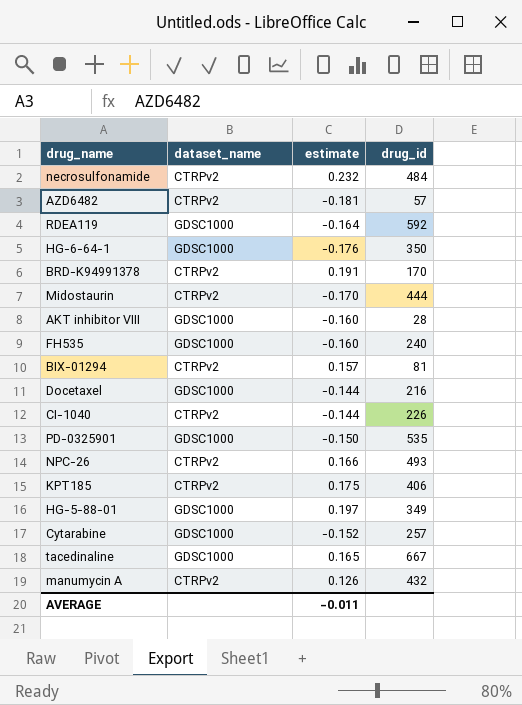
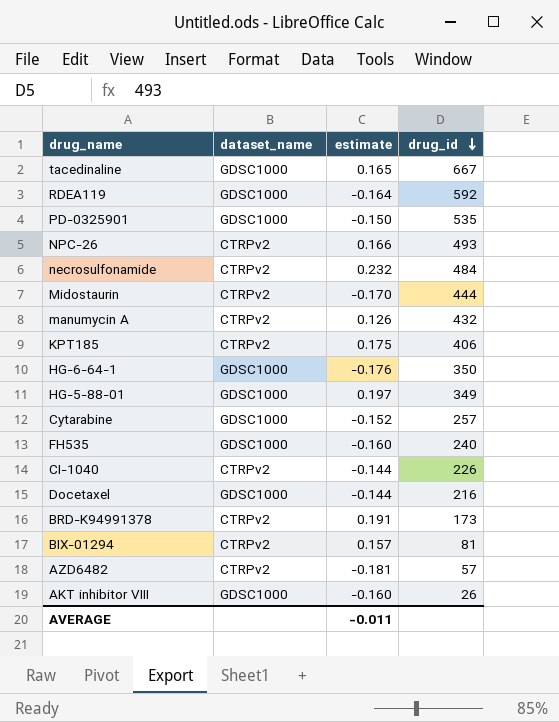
row order: none -> drug_id descending
BRD-K94991378 | drug_id: 170 -> 173
AKT inhibitor VIII | drug_id: 28 -> 26

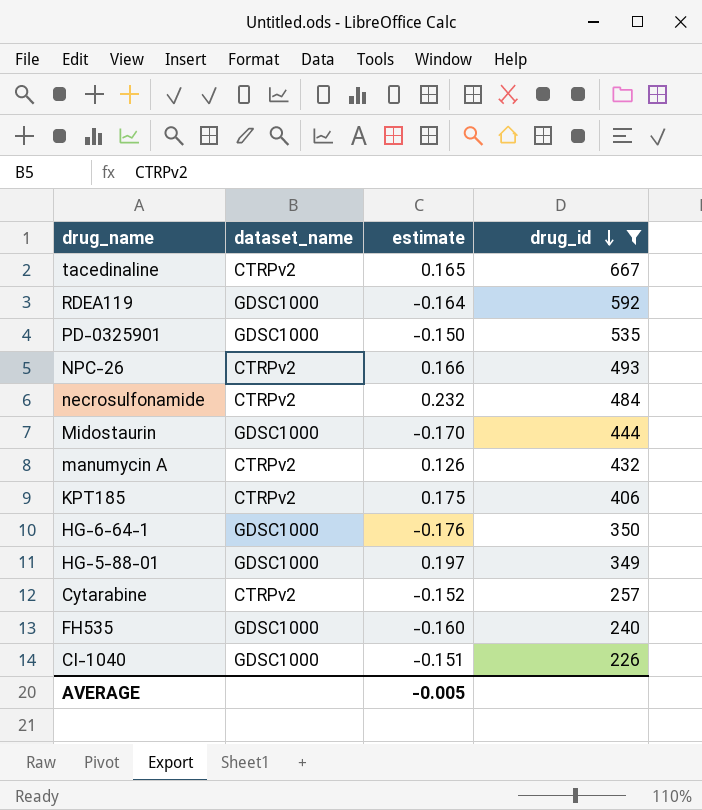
filter: none -> drug_id >= 226
tacedinaline | dataset_name: GDSC1000 -> CTRPv2
Midostaurin | dataset_name: CTRPv2 -> GDSC1000
Cytarabine | dataset_name: GDSC1000 -> CTRPv2
CI-1040 | dataset_name: CTRPv2 -> GDSC1000
CI-1040 | estimate: -0.144 -> -0.151
AVERAGE | estimate: -0.011 -> -0.005

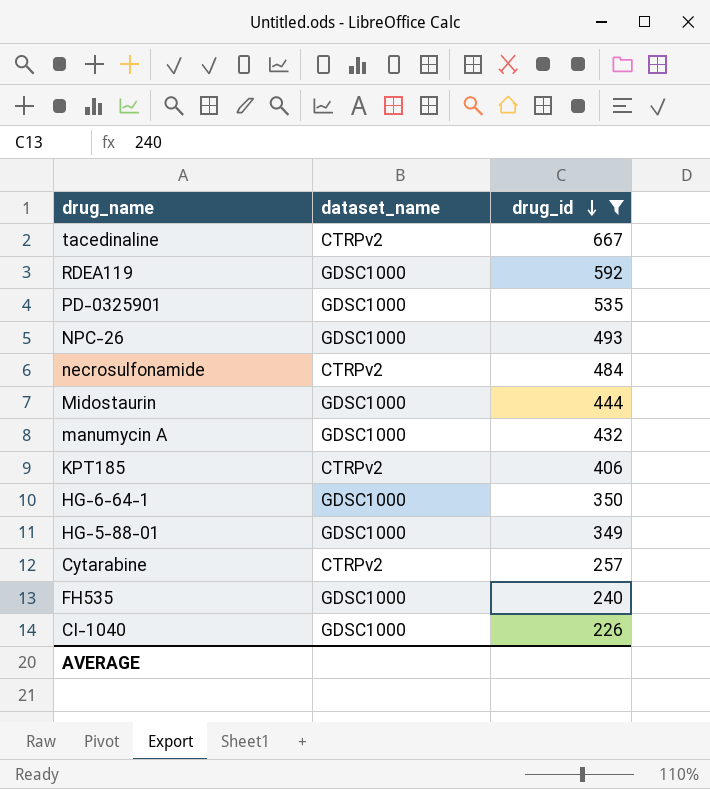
column estimate | position: 3 -> none
NPC-26 | dataset_name: CTRPv2 -> GDSC1000
manumycin A | dataset_name: CTRPv2 -> GDSC1000

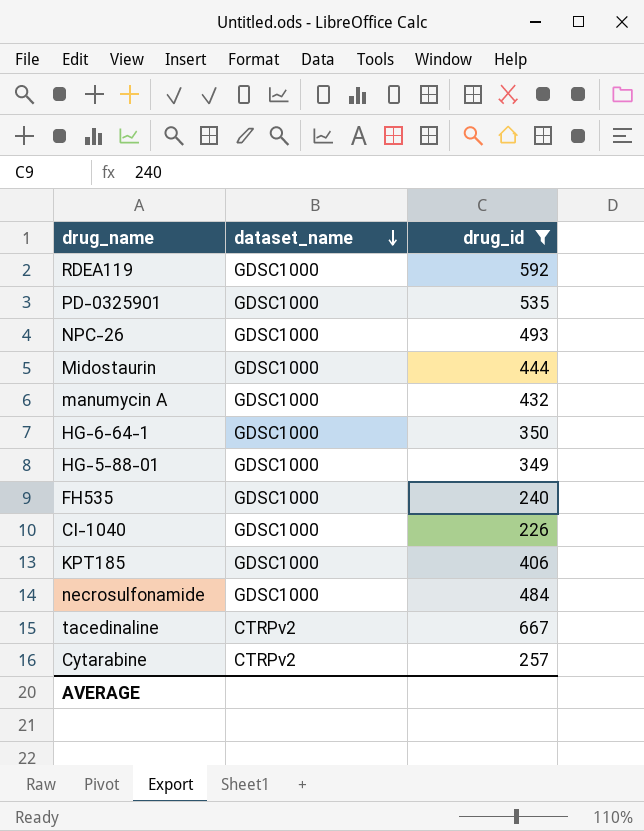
row order: drug_id descending -> dataset_name descending
KPT185 | dataset_name: CTRPv2 -> GDSC1000
necrosulfonamide | dataset_name: CTRPv2 -> GDSC1000

